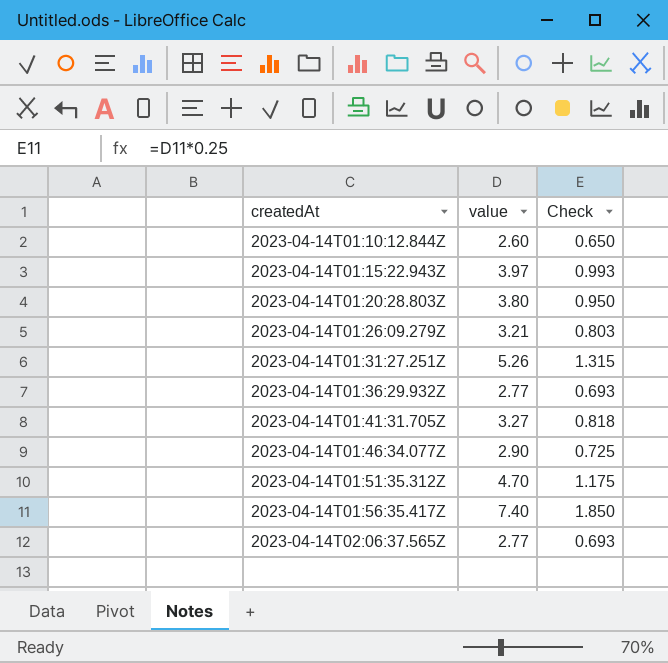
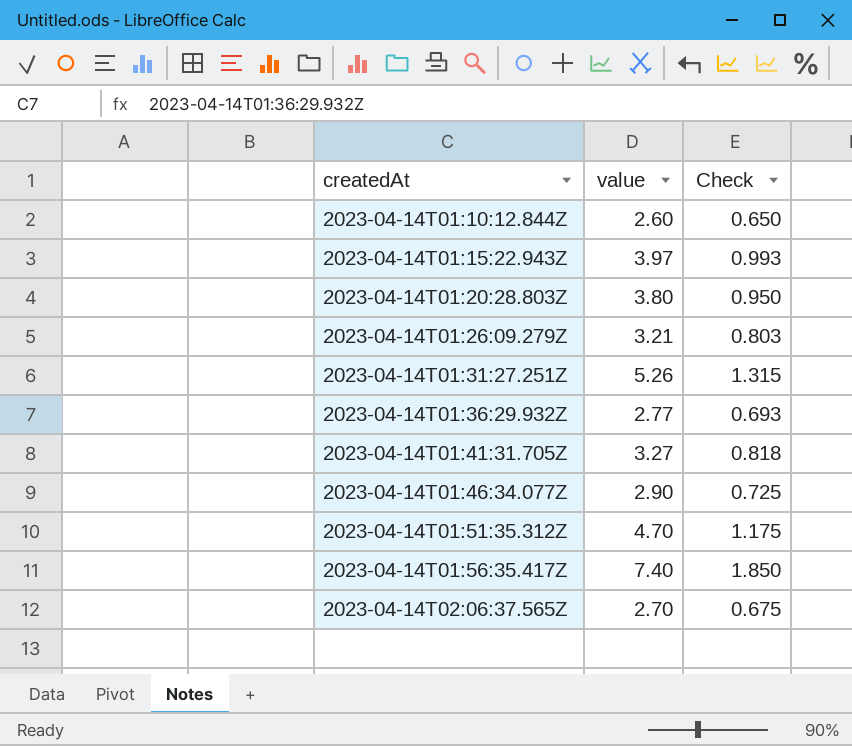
2023-04-14T02:06:37.565Z | value: 2.77 -> 2.70
2023-04-14T02:06:37.565Z | Check: 0.693 -> 0.675

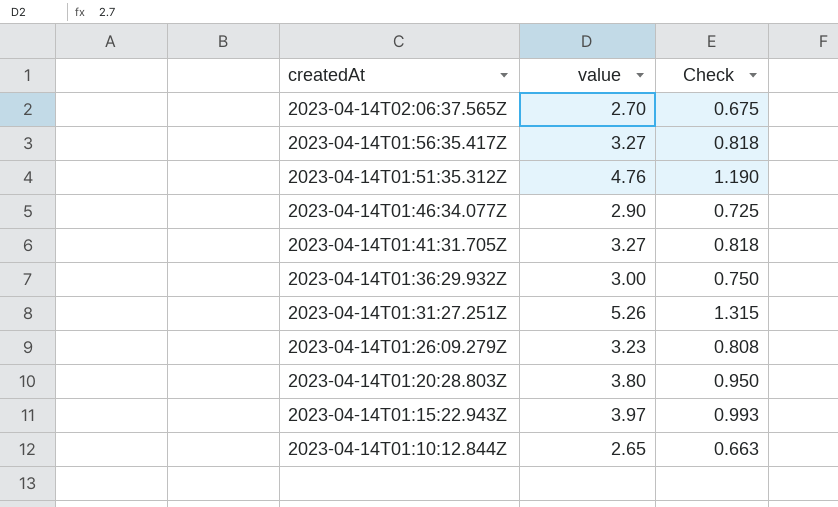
row order: createdAt ascending -> createdAt descending
2023-04-14T01:56:35.417Z | value: 7.40 -> 3.27
2023-04-14T01:56:35.417Z | Check: 1.850 -> 0.818
2023-04-14T01:51:35.312Z | value: 4.70 -> 4.76
2023-04-14T01:51:35.312Z | Check: 1.175 -> 1.190
2023-04-14T01:36:29.932Z | value: 2.77 -> 3.00
2023-04-14T01:36:29.932Z | Check: 0.693 -> 0.750
2023-04-14T01:26:09.279Z | value: 3.21 -> 3.23
2023-04-14T01:26:09.279Z | Check: 0.803 -> 0.808
2023-04-14T01:10:12.844Z | value: 2.60 -> 2.65
2023-04-14T01:10:12.844Z | Check: 0.650 -> 0.663

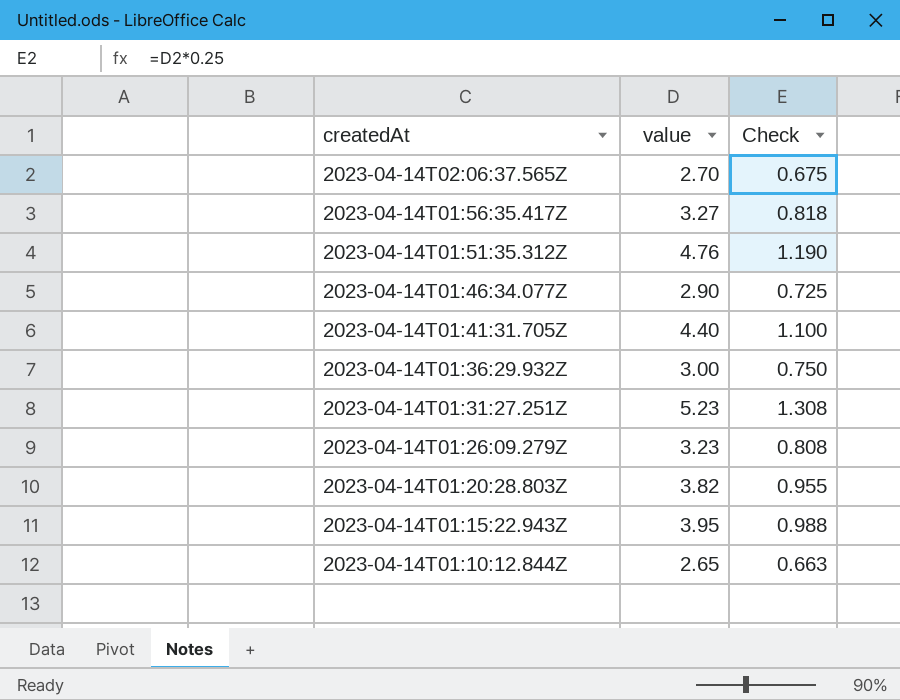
2023-04-14T01:41:31.705Z | value: 3.27 -> 4.40
2023-04-14T01:41:31.705Z | Check: 0.818 -> 1.100
2023-04-14T01:31:27.251Z | value: 5.26 -> 5.23
2023-04-14T01:31:27.251Z | Check: 1.315 -> 1.308
2023-04-14T01:20:28.803Z | value: 3.80 -> 3.82
2023-04-14T01:20:28.803Z | Check: 0.950 -> 0.955
2023-04-14T01:15:22.943Z | value: 3.97 -> 3.95
2023-04-14T01:15:22.943Z | Check: 0.993 -> 0.988

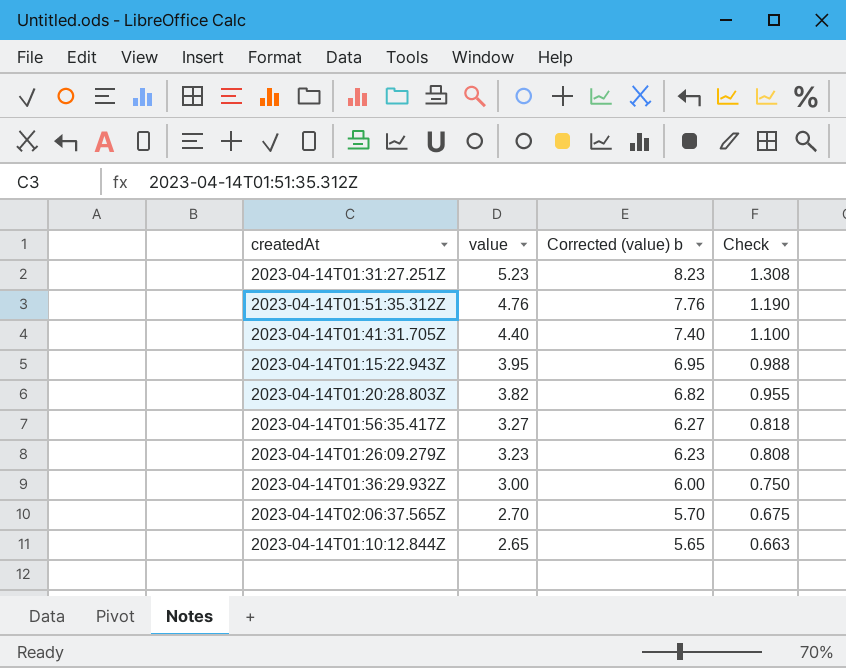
row order: createdAt descending -> value descending
column Corrected (value) b | formula: none -> [value] + 3
row 2023-04-14T01:46:34.077Z: 2.90 | 0.725 -> none

